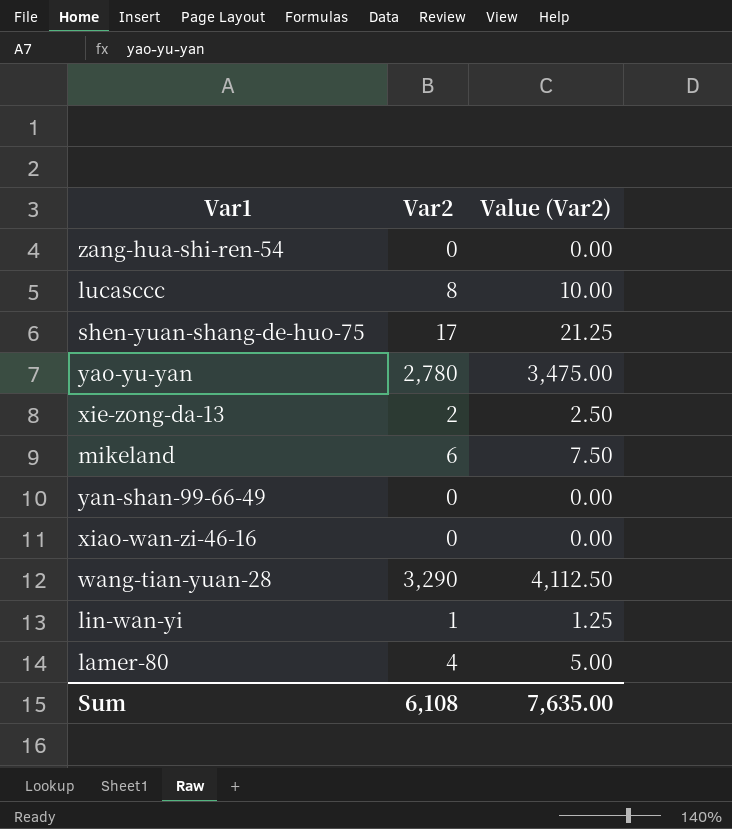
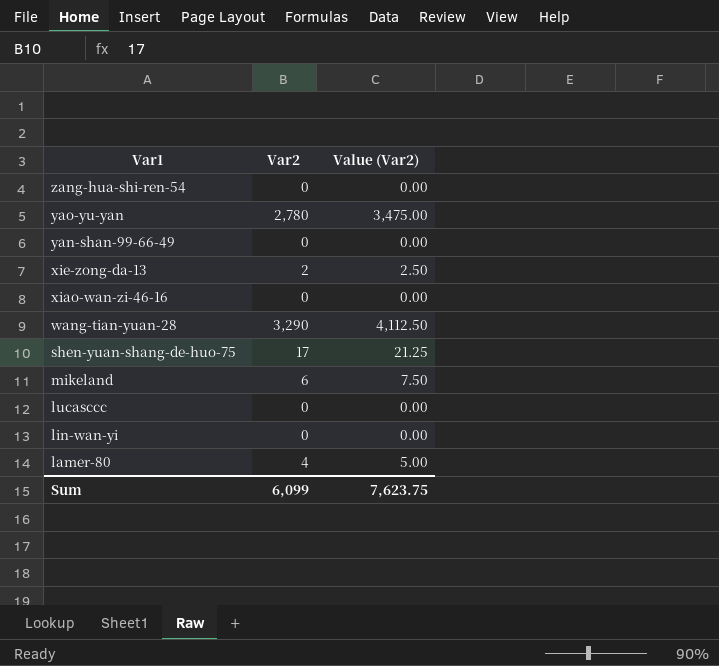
row order: none -> Var1 descending
lucasccc | Var2: 8 -> 0
lucasccc | Value (Var2): 10.00 -> 0.00
lin-wan-yi | Var2: 1 -> 0
lin-wan-yi | Value (Var2): 1.25 -> 0.00
Sum | Var2: 6,108 -> 6,099
Sum | Value (Var2): 7,635.00 -> 7,623.75

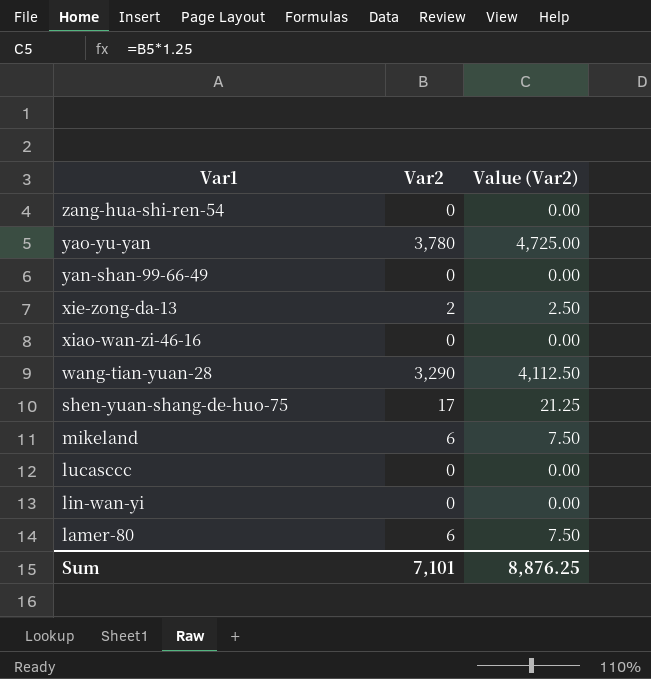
yao-yu-yan | Var2: 2,780 -> 3,780
yao-yu-yan | Value (Var2): 3,475.00 -> 4,725.00
lamer-80 | Var2: 4 -> 6
lamer-80 | Value (Var2): 5.00 -> 7.50
Sum | Var2: 6,099 -> 7,101
Sum | Value (Var2): 7,623.75 -> 8,876.25

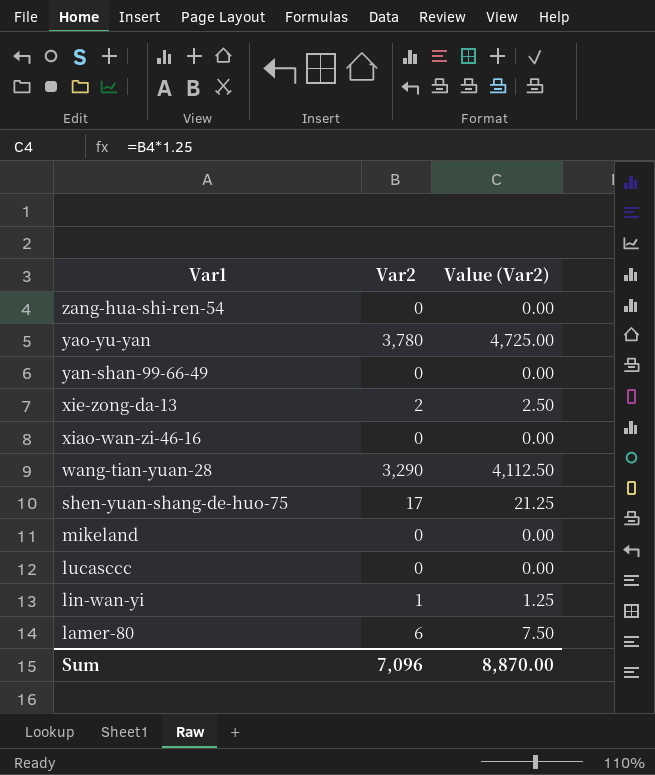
mikeland | Var2: 6 -> 0
mikeland | Value (Var2): 7.50 -> 0.00
lin-wan-yi | Var2: 0 -> 1
lin-wan-yi | Value (Var2): 0.00 -> 1.25
Sum | Var2: 7,101 -> 7,096
Sum | Value (Var2): 8,876.25 -> 8,870.00

